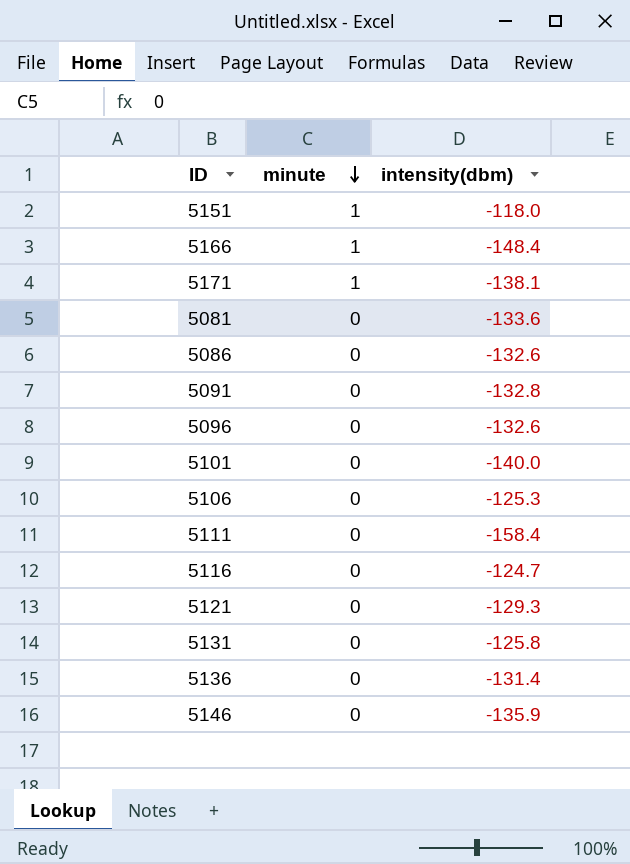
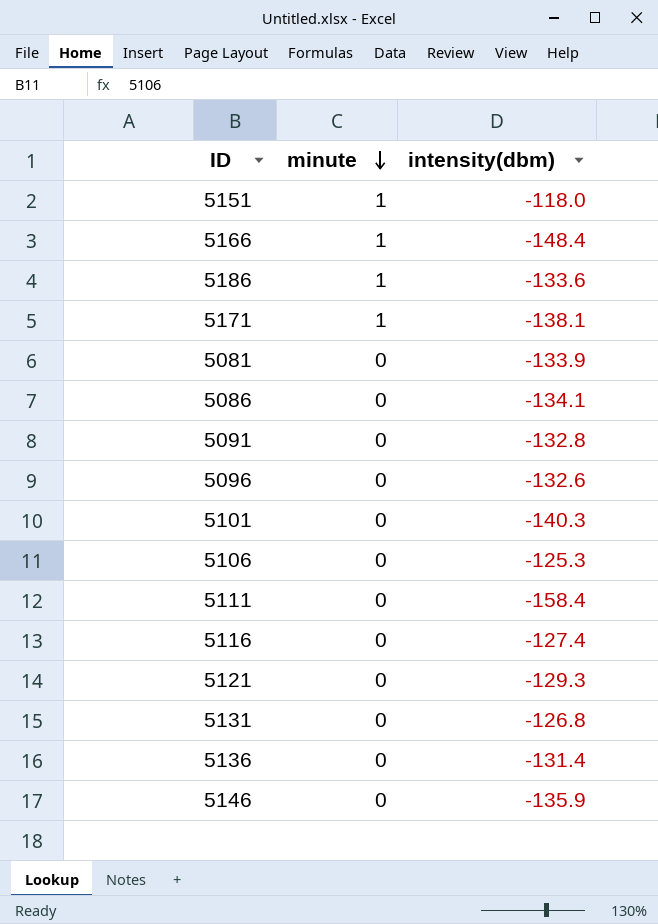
row 5186: none -> 1 | -133.6
5081 | intensity(dbm): -133.6 -> -133.9
5086 | intensity(dbm): -132.6 -> -134.1
5101 | intensity(dbm): -140.0 -> -140.3
5116 | intensity(dbm): -124.7 -> -127.4
5131 | intensity(dbm): -125.8 -> -126.8

